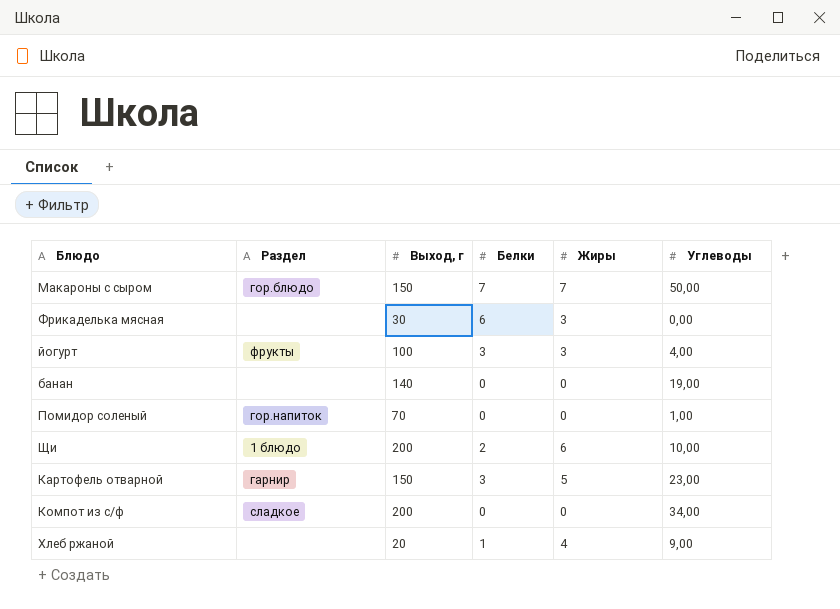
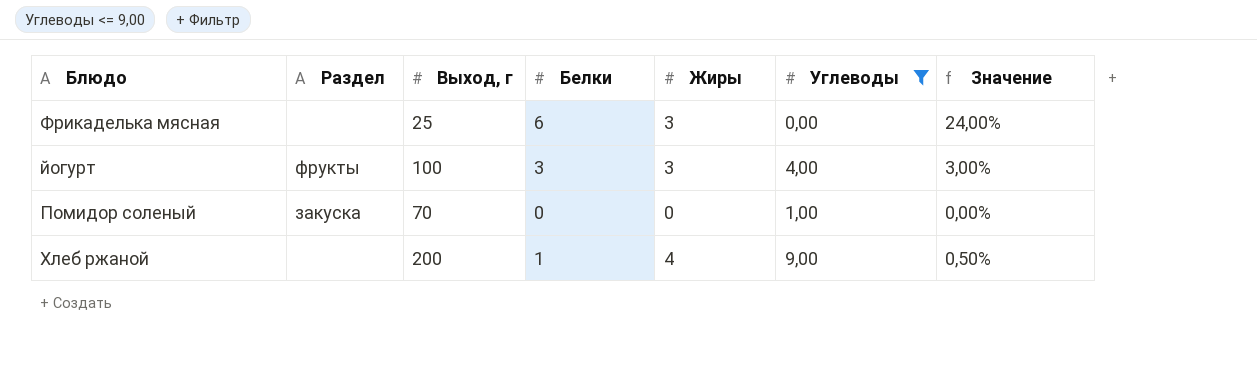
filter: none -> Углеводы <= 9,00
column Значение | formula: none -> [Белки] / [Выход, г]
Фрикаделька мясная | Выход, г: 30 -> 25
Помидор соленый | Раздел: гор.напиток -> закуска
Хлеб ржаной | Выход, г: 20 -> 200

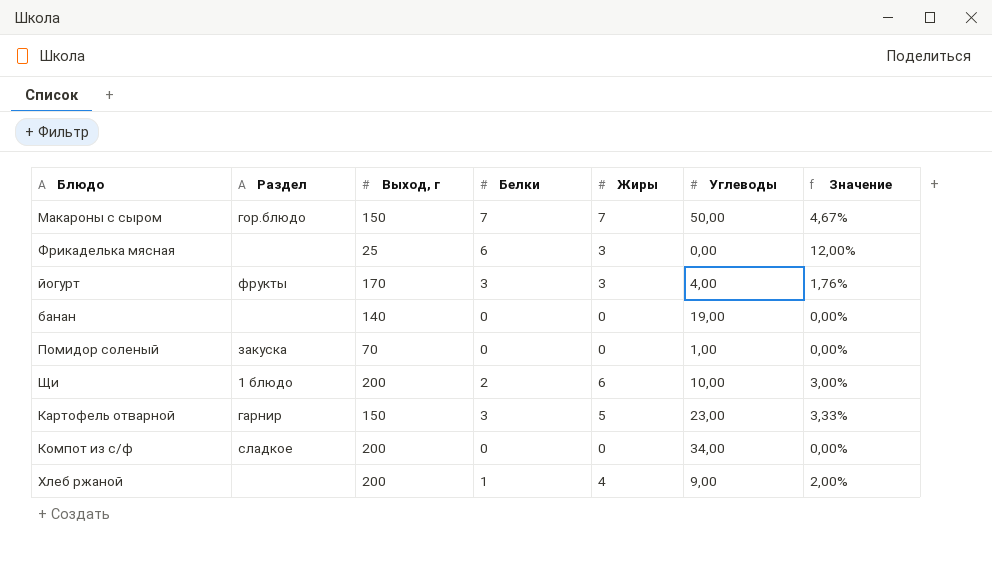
filter: Углеводы <= 9,00 -> none
column Значение | formula: [Белки] / [Выход, г] -> [Жиры] / [Выход, г]
йогурт | Выход, г: 100 -> 170

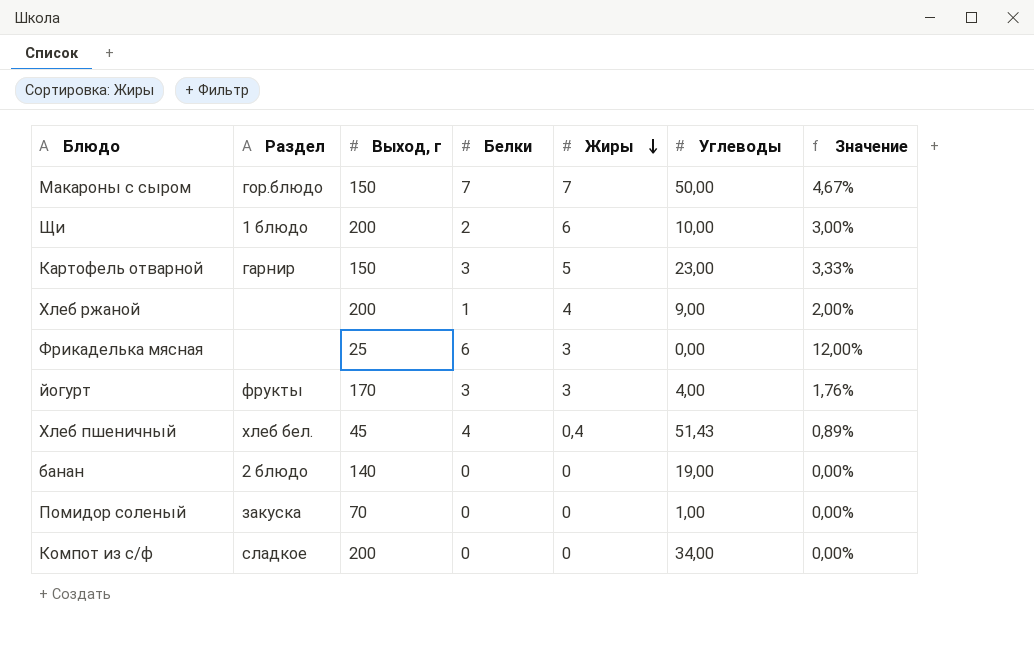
row order: none -> Жиры descending
row Хлеб пшеничный: none -> хлеб бел. | 45 | 4 | 0,4 | 51,43 | 0,89%
банан | Раздел: none -> 2 блюдо

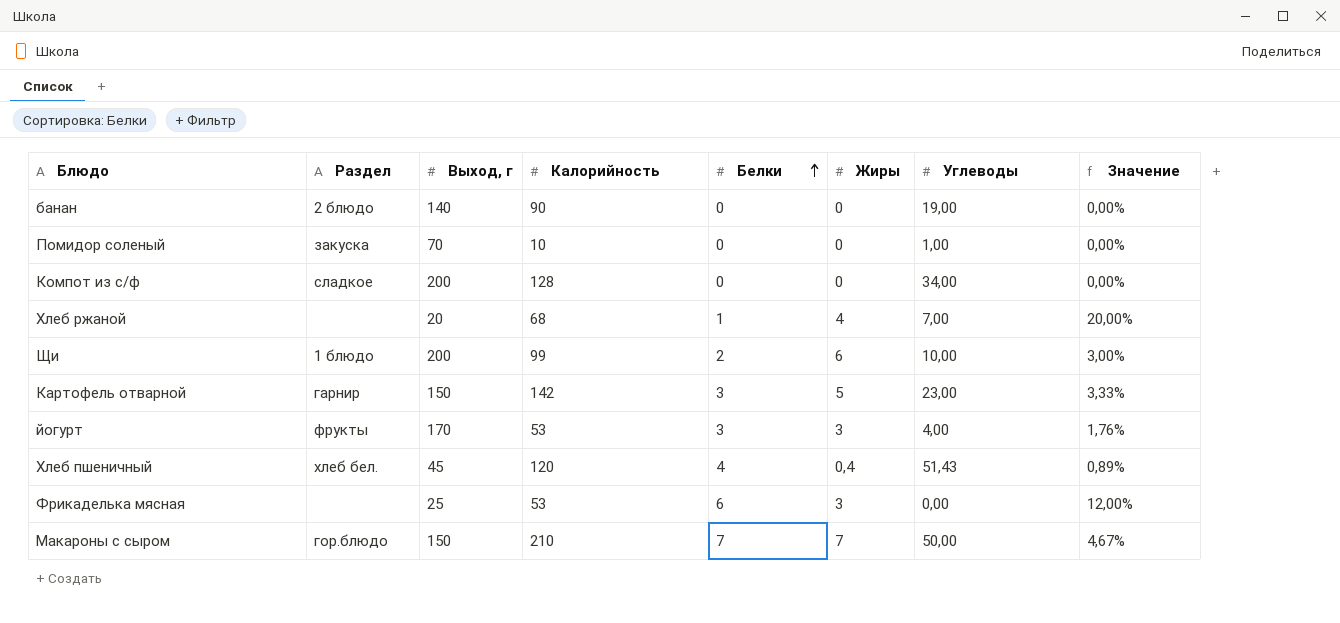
row order: Жиры descending -> Белки ascending
column Калорийность | position: none -> 4
Хлеб ржаной | Выход, г: 200 -> 20
Хлеб ржаной | Углеводы: 9,00 -> 7,00
Хлеб ржаной | Значение: 2,00% -> 20,00%

